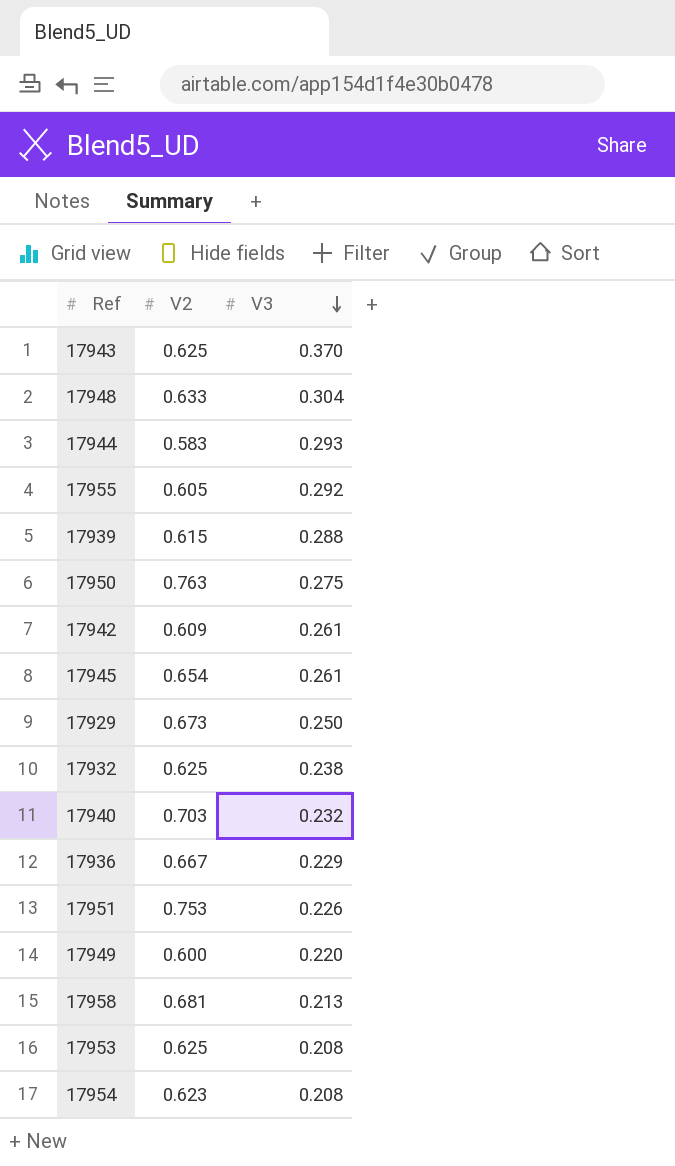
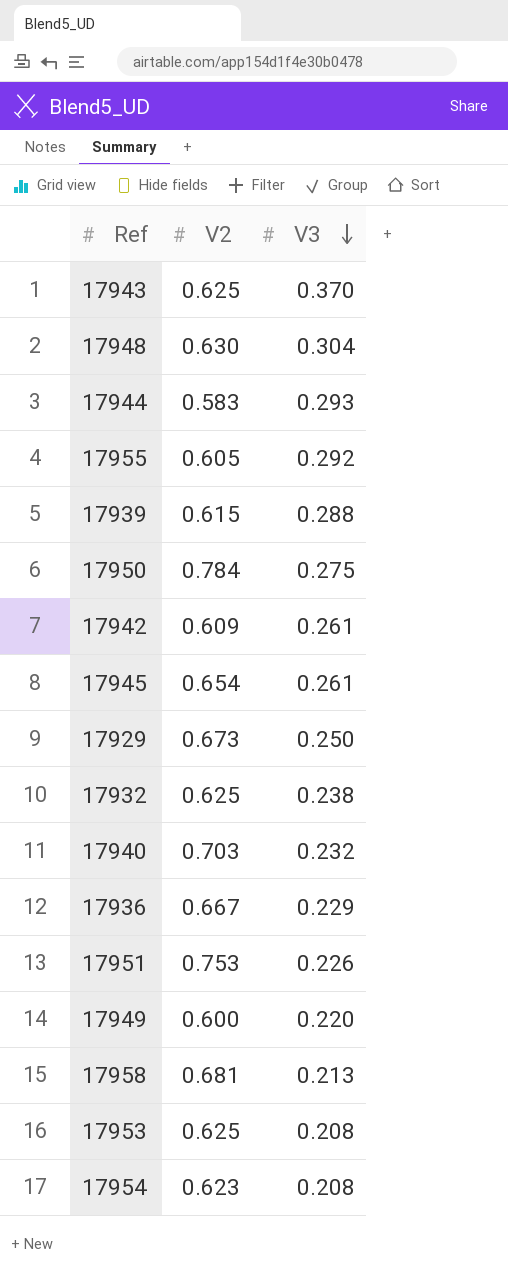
17948 | V2: 0.633 -> 0.630
17950 | V2: 0.763 -> 0.784

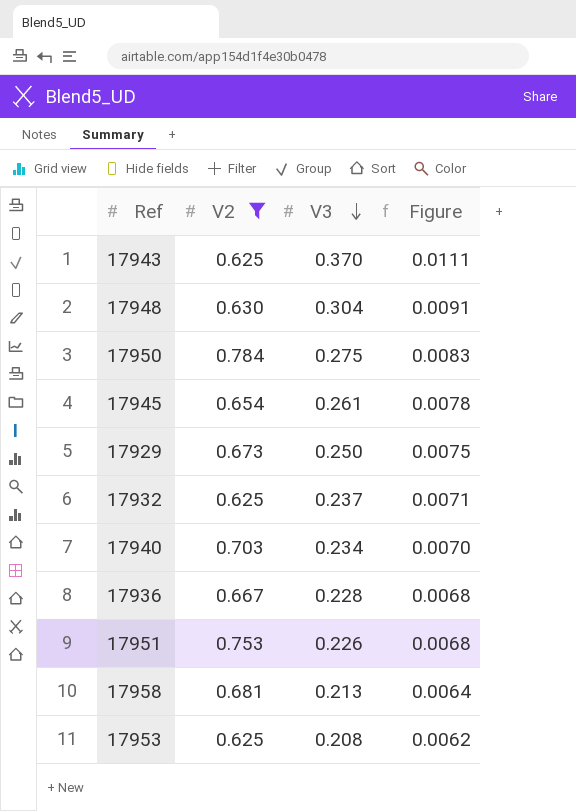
filter: none -> V2 >= 0.625
column Figure | formula: none -> [V3] * 0.03
17932 | V3: 0.238 -> 0.237
17940 | V3: 0.232 -> 0.234
17936 | V3: 0.229 -> 0.228

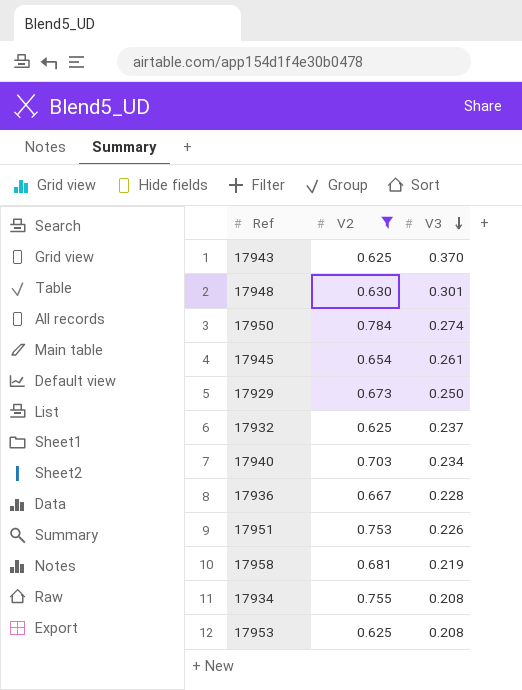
column Figure | formula: [V3] * 0.03 -> none
17948 | V3: 0.304 -> 0.301
17950 | V3: 0.275 -> 0.274
17958 | V3: 0.213 -> 0.219
row 17934: none -> 0.755 | 0.208

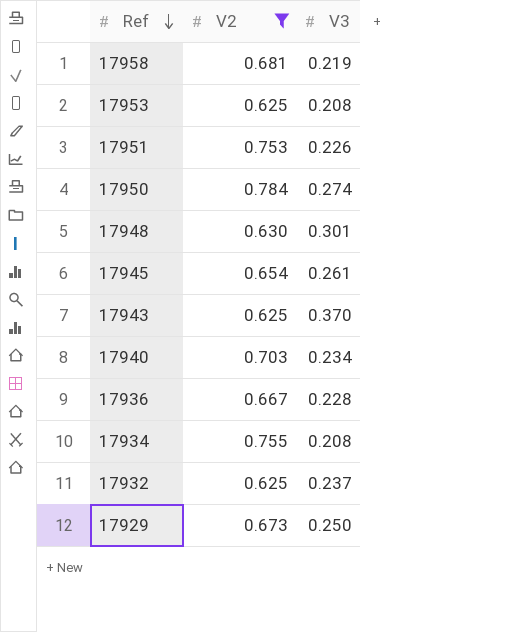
row order: V3 descending -> Ref descending

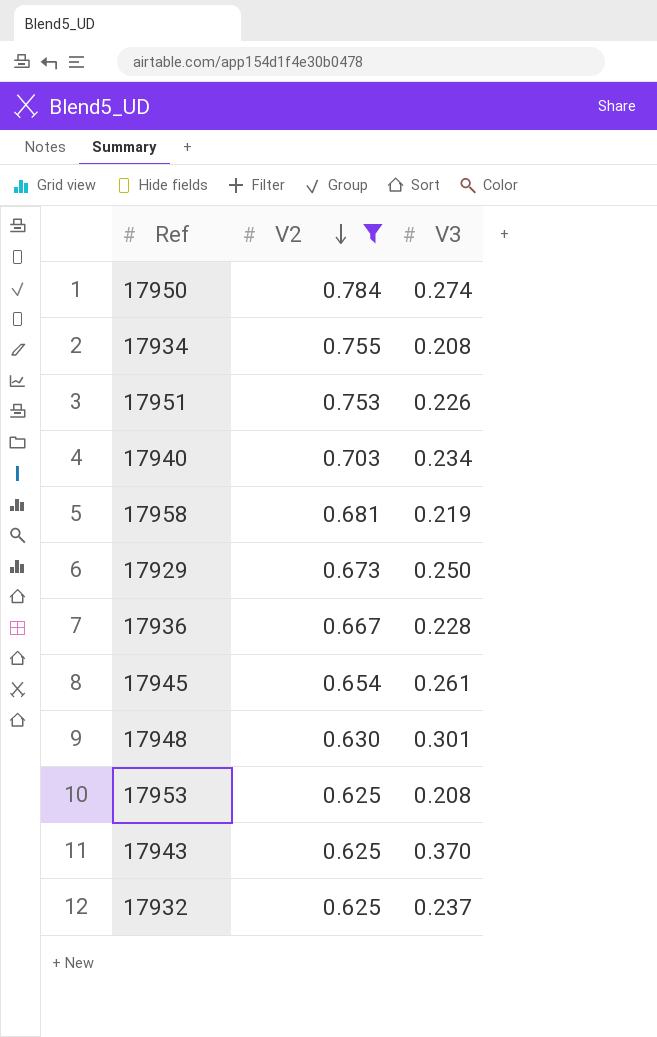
row order: Ref descending -> V2 descending

